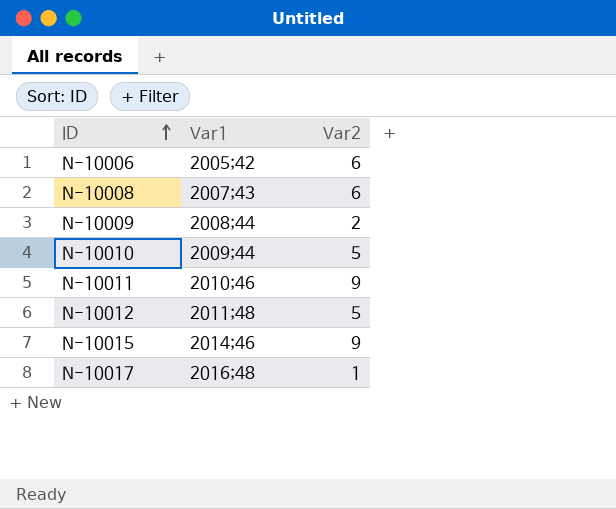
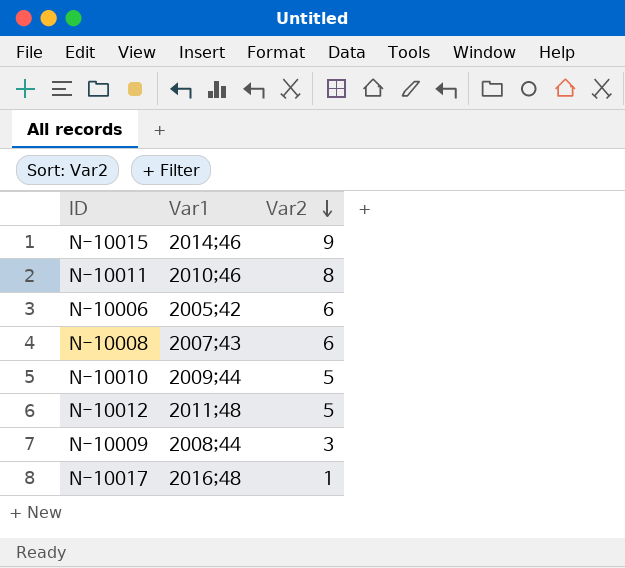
row order: ID ascending -> Var2 descending
N-10011 | Var2: 9 -> 8
N-10009 | Var2: 2 -> 3

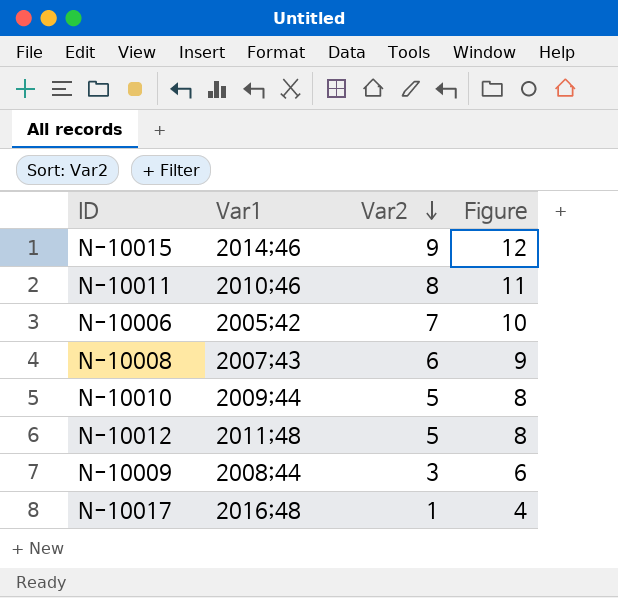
column Figure | formula: none -> [Var2] + 3
N-10006 | Var2: 6 -> 7

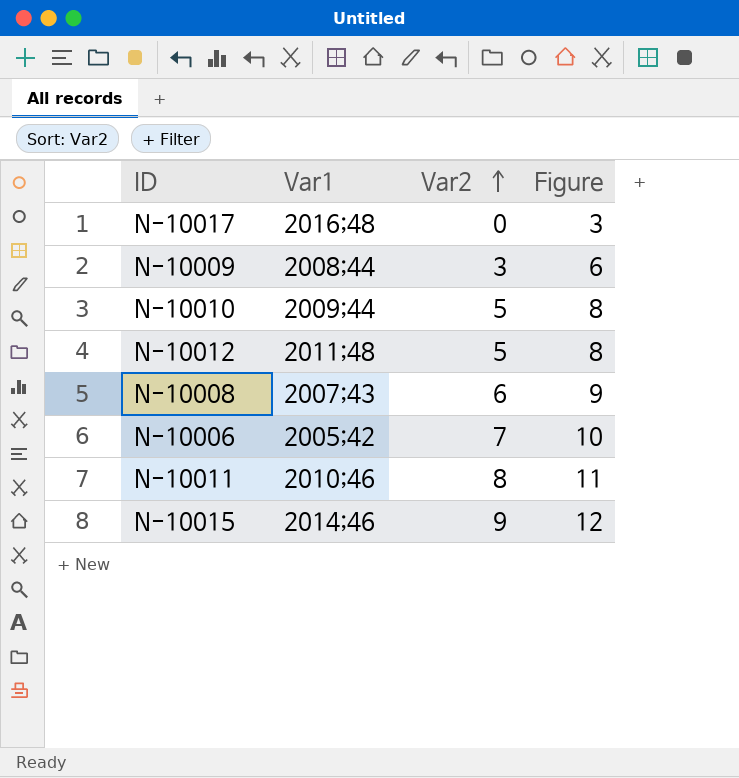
row order: Var2 descending -> Var2 ascending
N-10017 | Var2: 1 -> 0
N-10017 | Figure: 4 -> 3

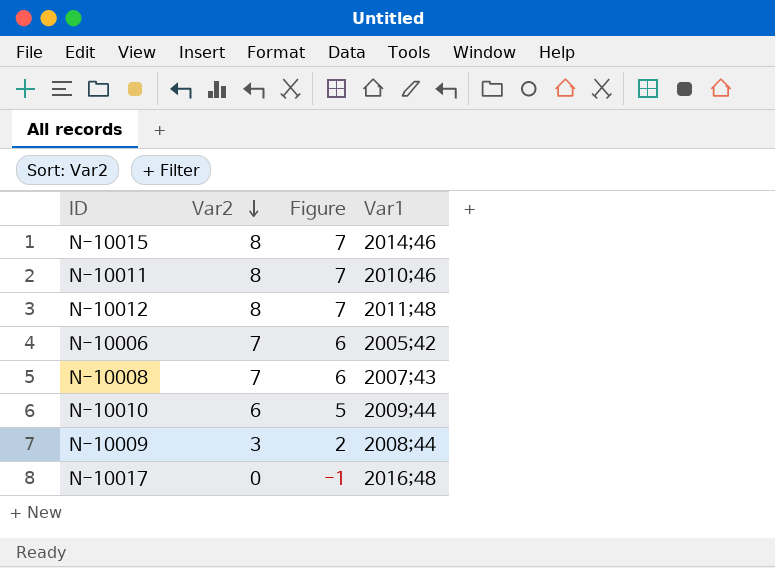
row order: Var2 ascending -> Var2 descending
column Figure | formula: [Var2] + 3 -> [Var2] - 1
column Var1 | position: 2 -> 4
N-10015 | Var2: 9 -> 8
N-10012 | Var2: 5 -> 8
N-10008 | Var2: 6 -> 7
N-10010 | Var2: 5 -> 6

